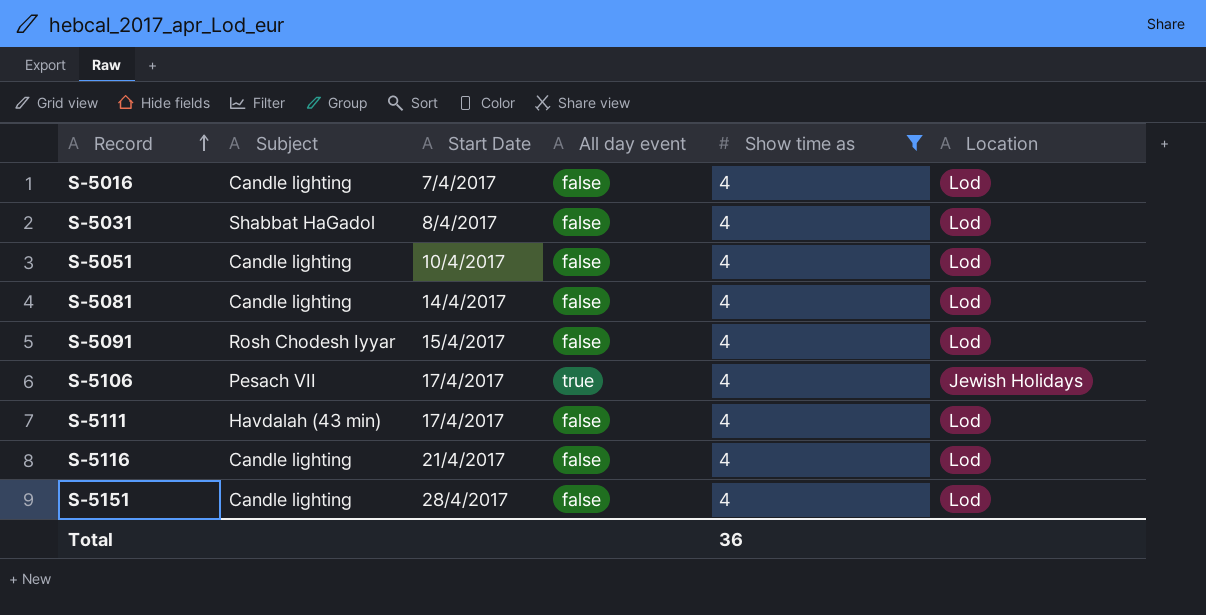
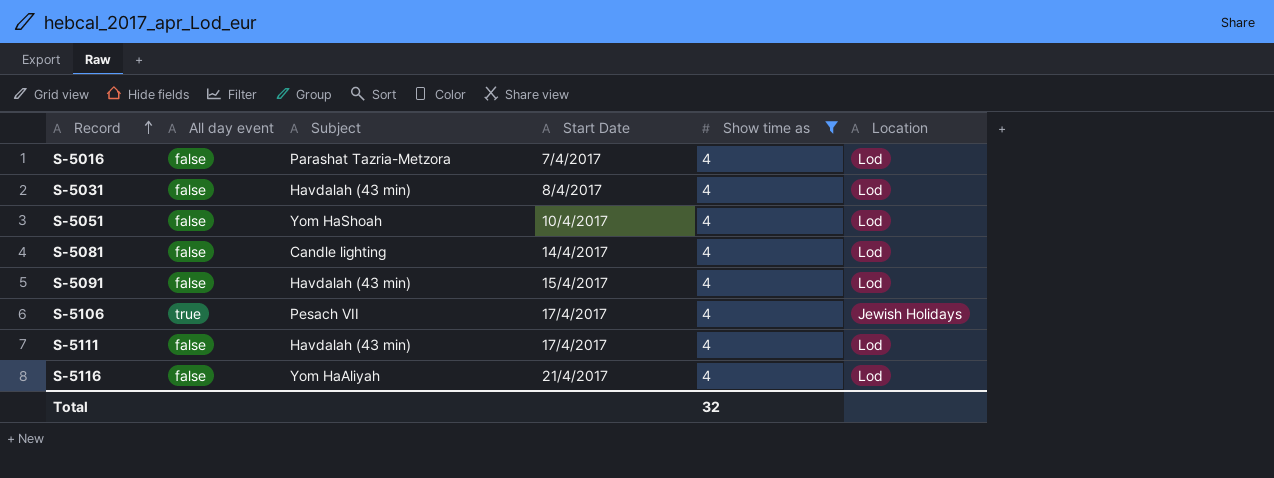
column All day event | position: 4 -> 2
row S-5151: Candle lighting | 28/4/2017 | false | 4 | Lod -> none
S-5016 | Subject: Candle lighting -> Parashat Tazria-Metzora
S-5031 | Subject: Shabbat HaGadol -> Havdalah (43 min)
S-5051 | Subject: Candle lighting -> Yom HaShoah
S-5091 | Subject: Rosh Chodesh Iyyar -> Havdalah (43 min)
S-5116 | Subject: Candle lighting -> Yom HaAliyah
Total | Show time as: 36 -> 32

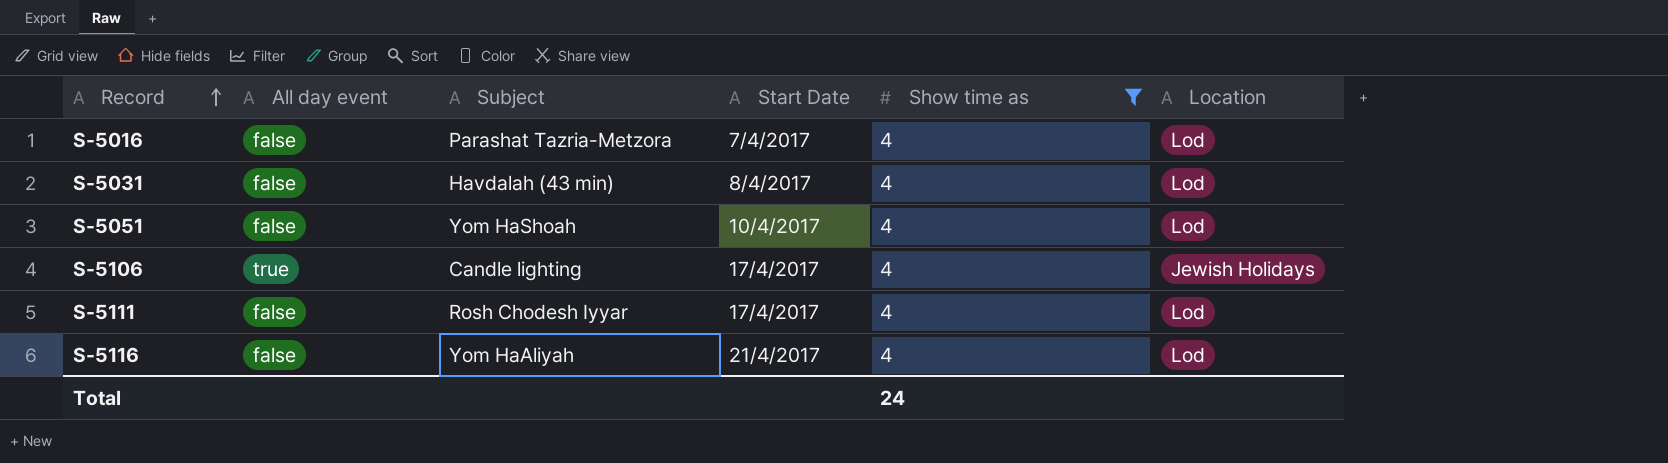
row S-5081: false | Candle lighting | 14/4/2017 | 4 | Lod -> none
row S-5091: false | Havdalah (43 min) | 15/4/2017 | 4 | Lod -> none
S-5106 | Subject: Pesach VII -> Candle lighting
S-5111 | Subject: Havdalah (43 min) -> Rosh Chodesh Iyyar
Total | Show time as: 32 -> 24

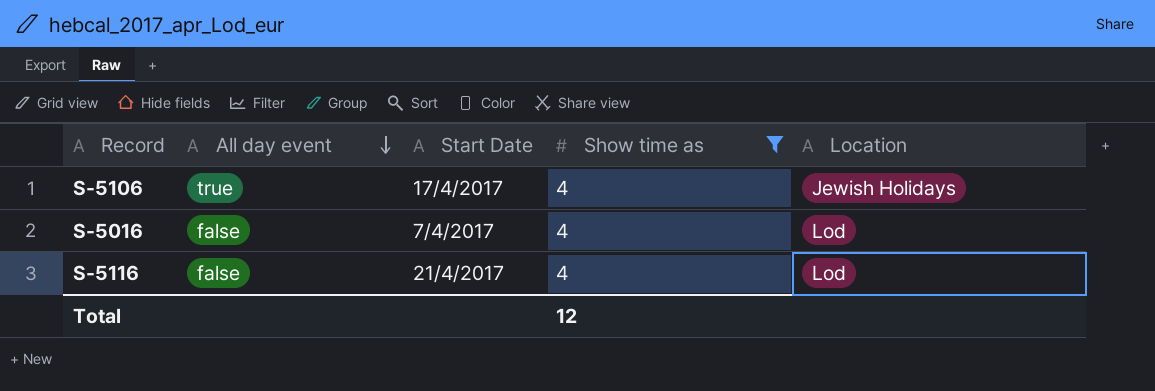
row order: Record ascending -> All day event descending
column Subject | position: 3 -> none
row S-5031: false | Havdalah (43 min) | 8/4/2017 | 4 | Lod -> none
row S-5051: false | Yom HaShoah | 10/4/2017 | 4 | Lod -> none
row S-5111: false | Rosh Chodesh Iyyar | 17/4/2017 | 4 | Lod -> none
Total | Show time as: 24 -> 12

